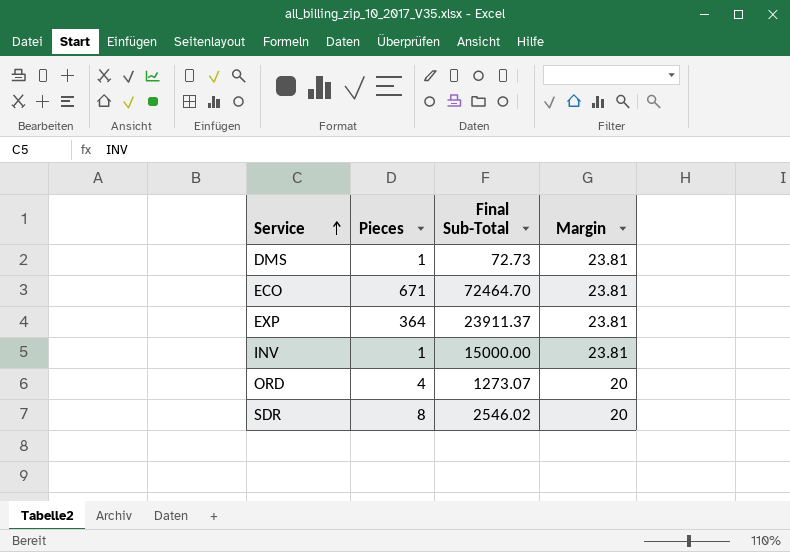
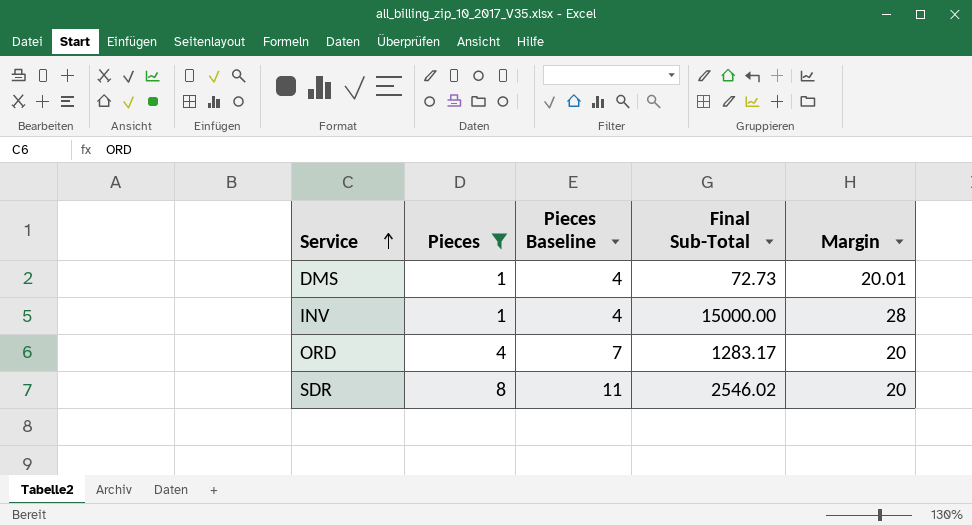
filter: none -> Pieces <= 8
column Pieces Baseline | formula: none -> [Pieces] + 3
DMS | Margin: 23.81 -> 20.01
INV | Margin: 23.81 -> 28
ORD | Final Sub-Total: 1273.07 -> 1283.17

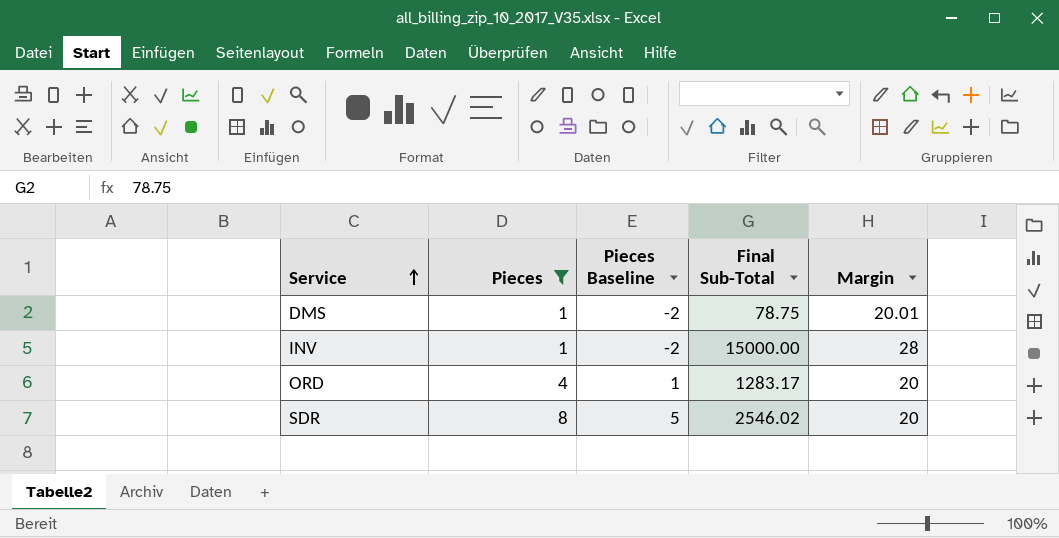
column Pieces Baseline | formula: [Pieces] + 3 -> [Pieces] - 3
DMS | Final Sub-Total: 72.73 -> 78.75

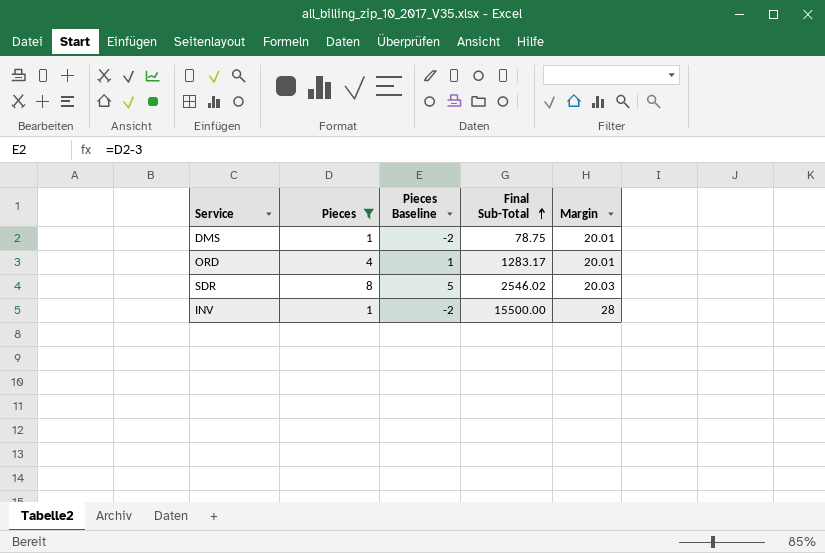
row order: Service ascending -> Final Sub-Total ascending
ORD | Margin: 20 -> 20.01
SDR | Margin: 20 -> 20.03
INV | Final Sub-Total: 15000.00 -> 15500.00

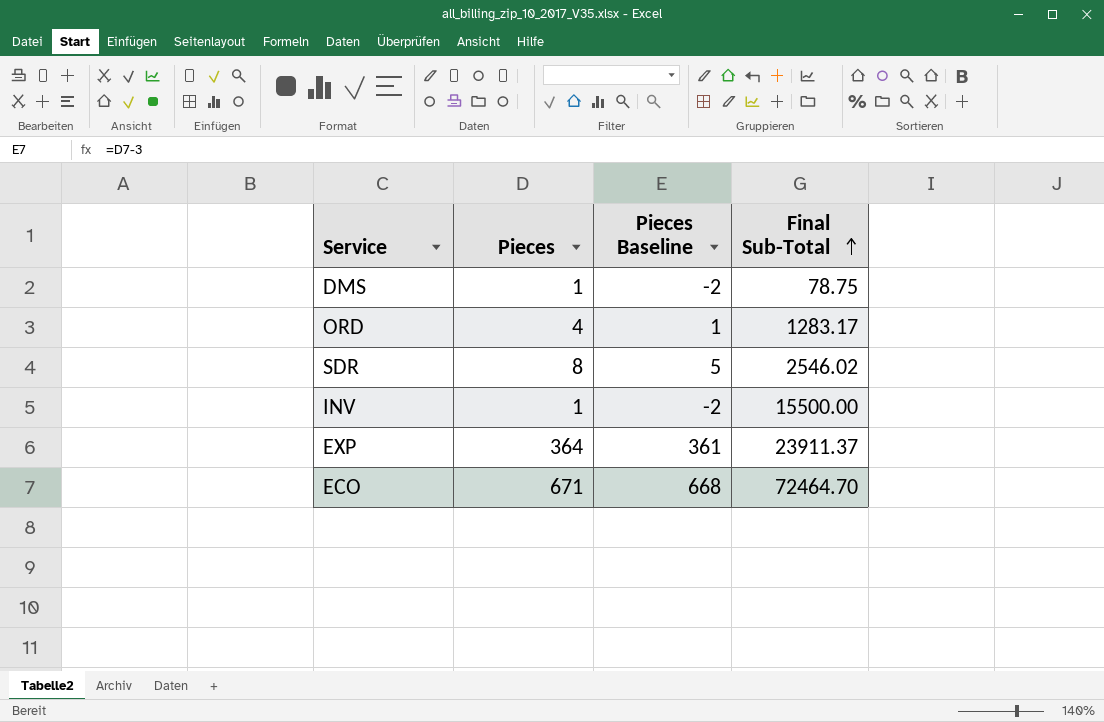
filter: Pieces <= 8 -> none
column Margin | position: 5 -> none

